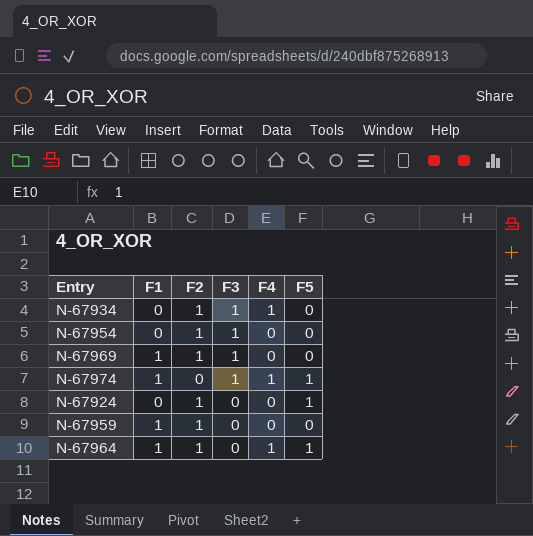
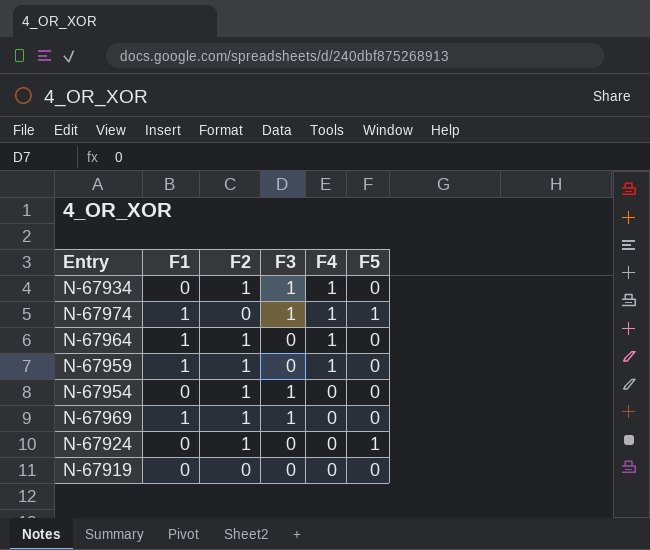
row order: F3 descending -> F4 descending
N-67964 | F5: 1 -> 0
N-67959 | F4: 0 -> 1
row N-67919: none -> 0 | 0 | 0 | 0 | 0

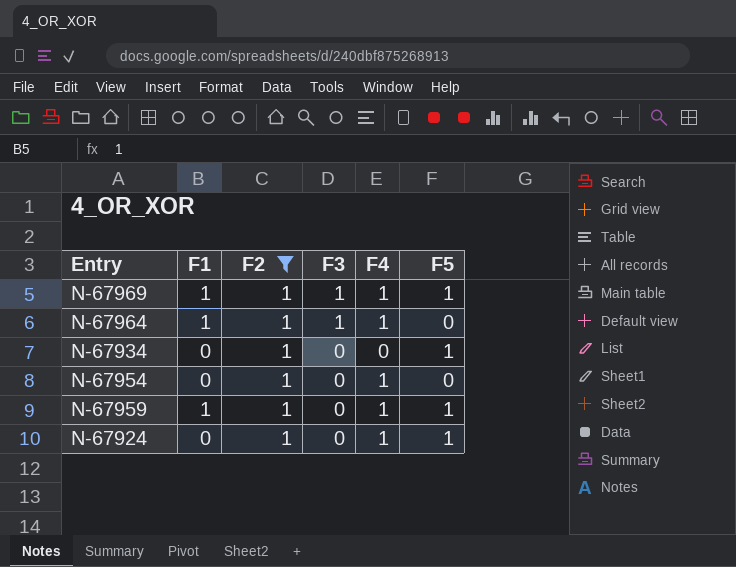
filter: none -> F2 = 1
row order: F4 descending -> F3 descending
N-67969 | F4: 0 -> 1
N-67969 | F5: 0 -> 1
N-67964 | F3: 0 -> 1
N-67934 | F3: 1 -> 0
N-67934 | F4: 1 -> 0
N-67934 | F5: 0 -> 1
N-67954 | F3: 1 -> 0
N-67954 | F4: 0 -> 1
N-67959 | F5: 0 -> 1
N-67924 | F4: 0 -> 1

